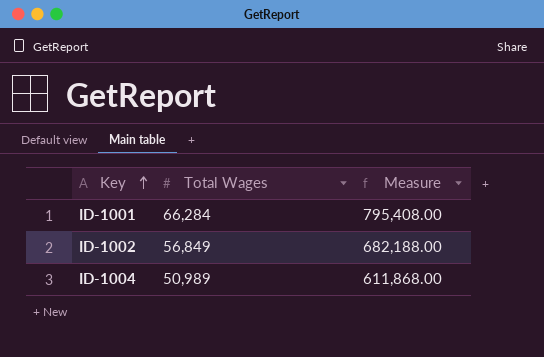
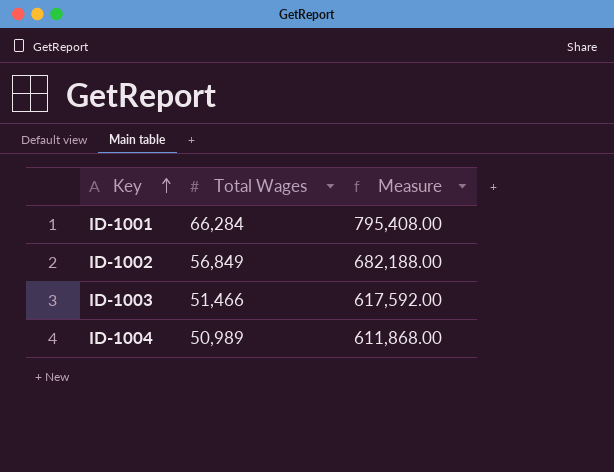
row ID-1003: none -> 51,466 | 617,592.00

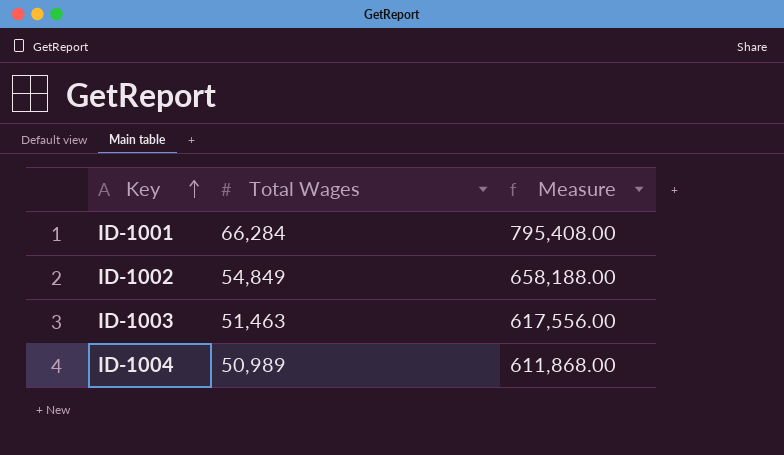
ID-1002 | Total Wages: 56,849 -> 54,849
ID-1002 | Measure: 682,188.00 -> 658,188.00
ID-1003 | Total Wages: 51,466 -> 51,463
ID-1003 | Measure: 617,592.00 -> 617,556.00

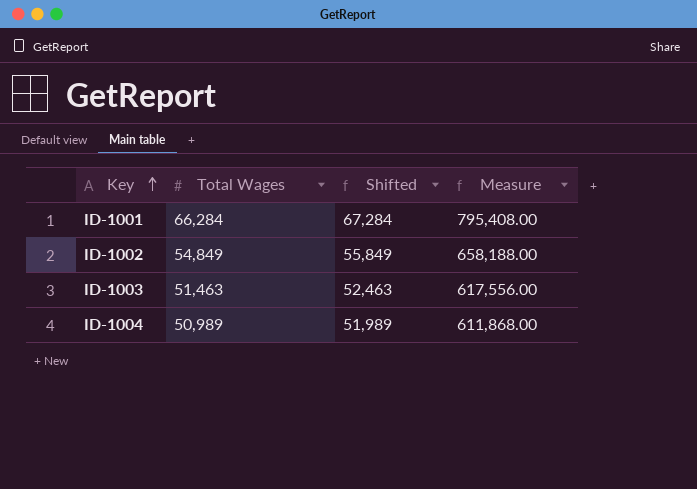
column Shifted | formula: none -> [Total Wages] + 1000

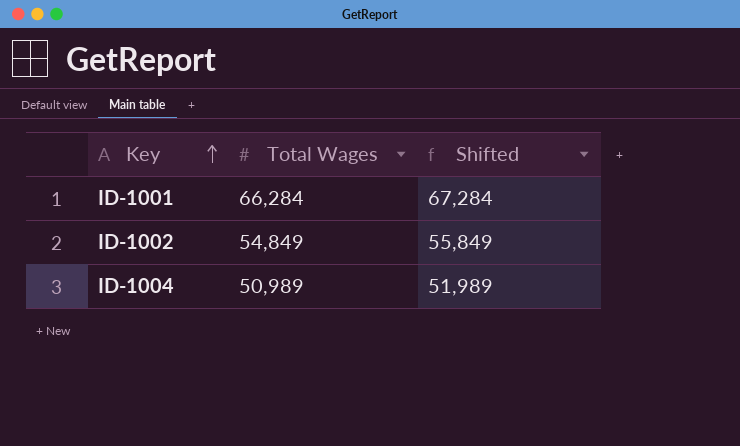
column Measure | formula: [Total Wages] * 12 -> none
row ID-1003: 51,463 | 52,463 | 617,556.00 -> none

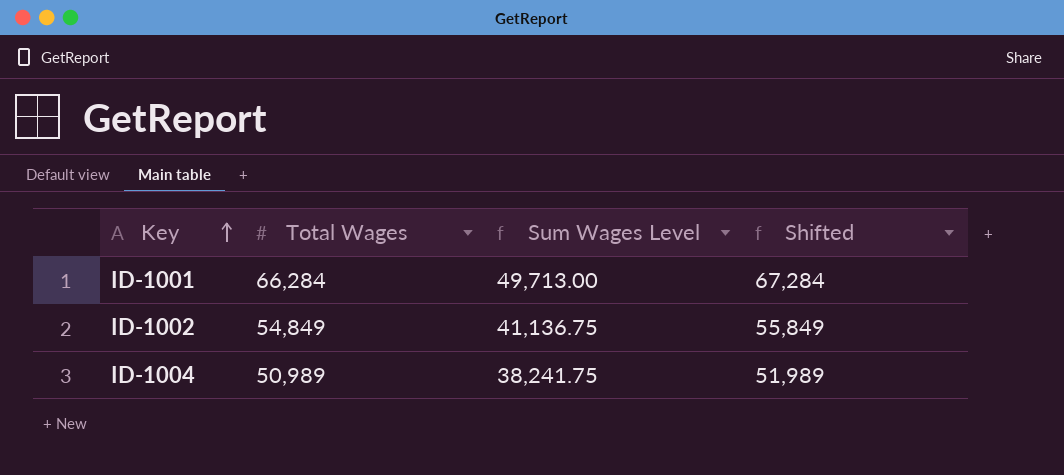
column Sum Wages Level | formula: none -> [Total Wages] * 0.75

